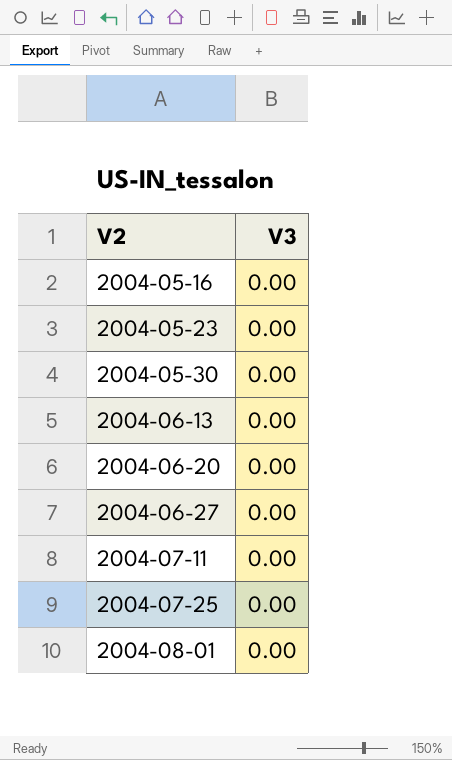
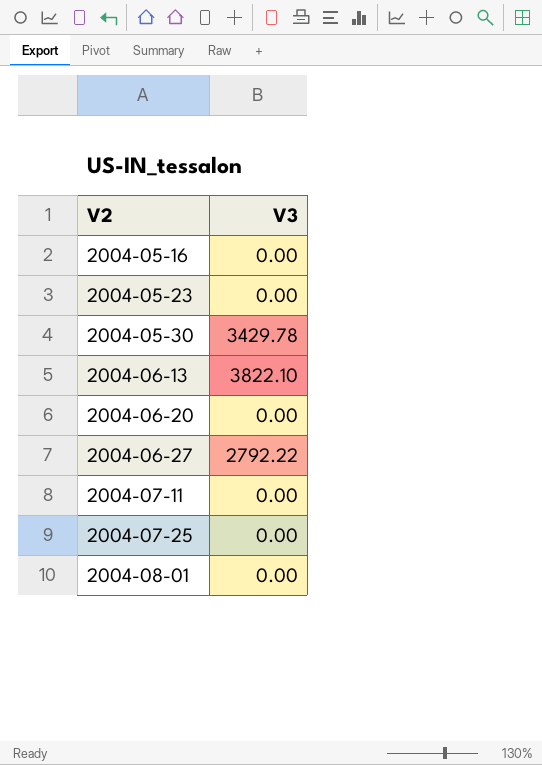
2004-05-30 | V3: 0.00 -> 3429.78
2004-06-13 | V3: 0.00 -> 3822.10
2004-06-27 | V3: 0.00 -> 2792.22

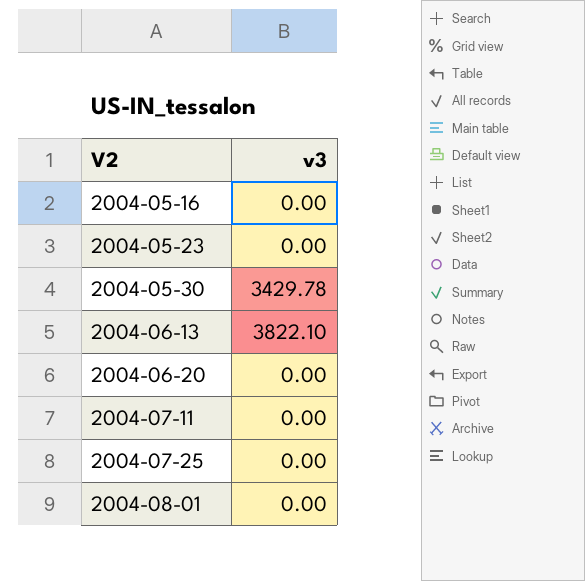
column name: V3 -> v3
row 2004-06-27: 2792.22 -> none

